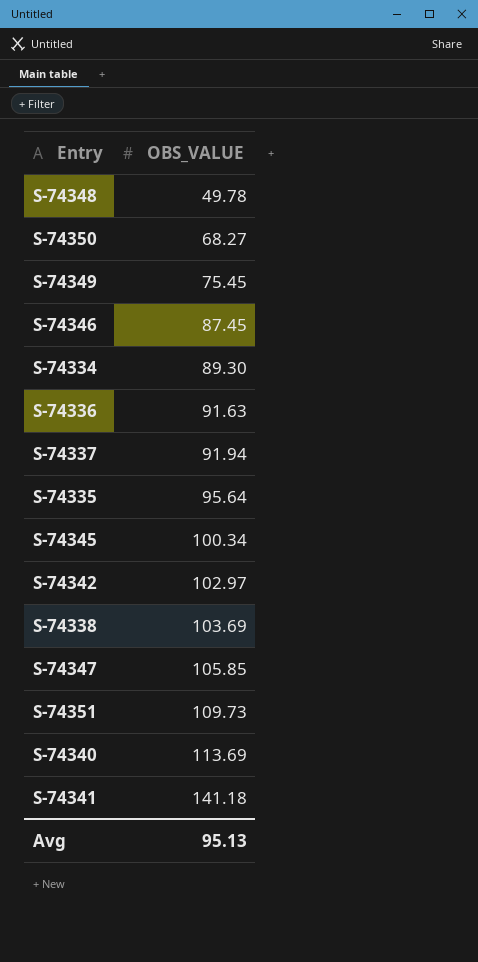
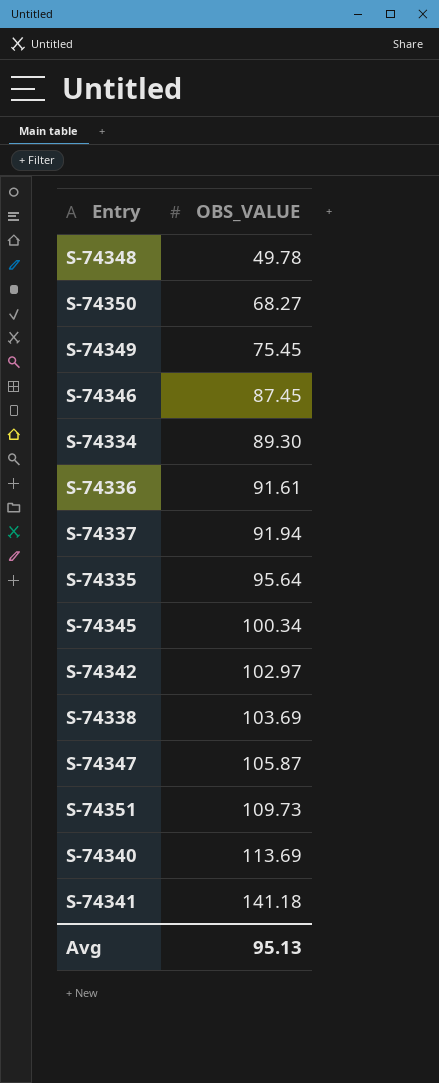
S-74336 | OBS_VALUE: 91.63 -> 91.61
S-74347 | OBS_VALUE: 105.85 -> 105.87

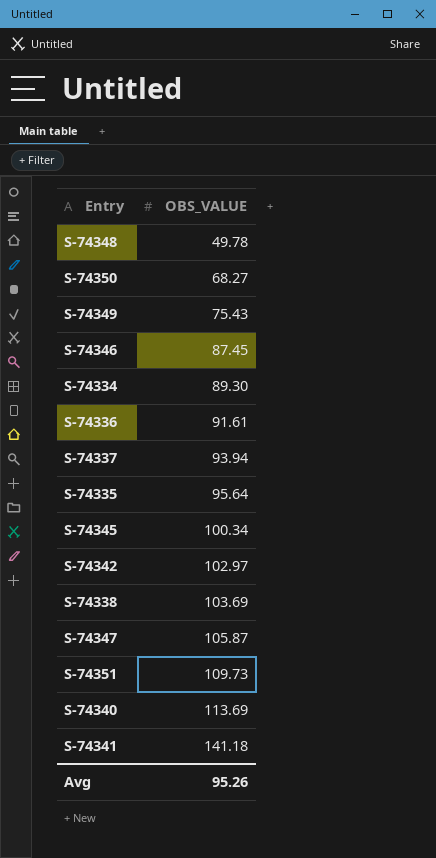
S-74349 | OBS_VALUE: 75.45 -> 75.43
S-74337 | OBS_VALUE: 91.94 -> 93.94
Avg | OBS_VALUE: 95.13 -> 95.26

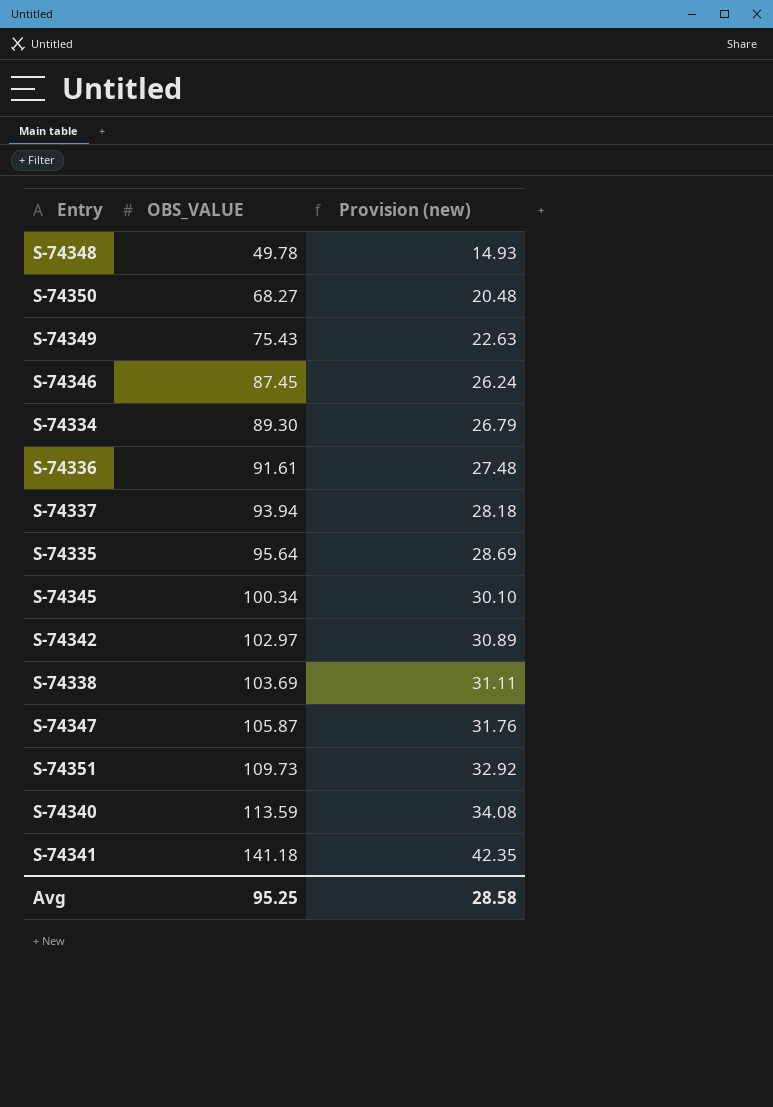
column Provision (new) | formula: none -> [OBS_VALUE] * 0.3
S-74340 | OBS_VALUE: 113.69 -> 113.59
Avg | OBS_VALUE: 95.26 -> 95.25

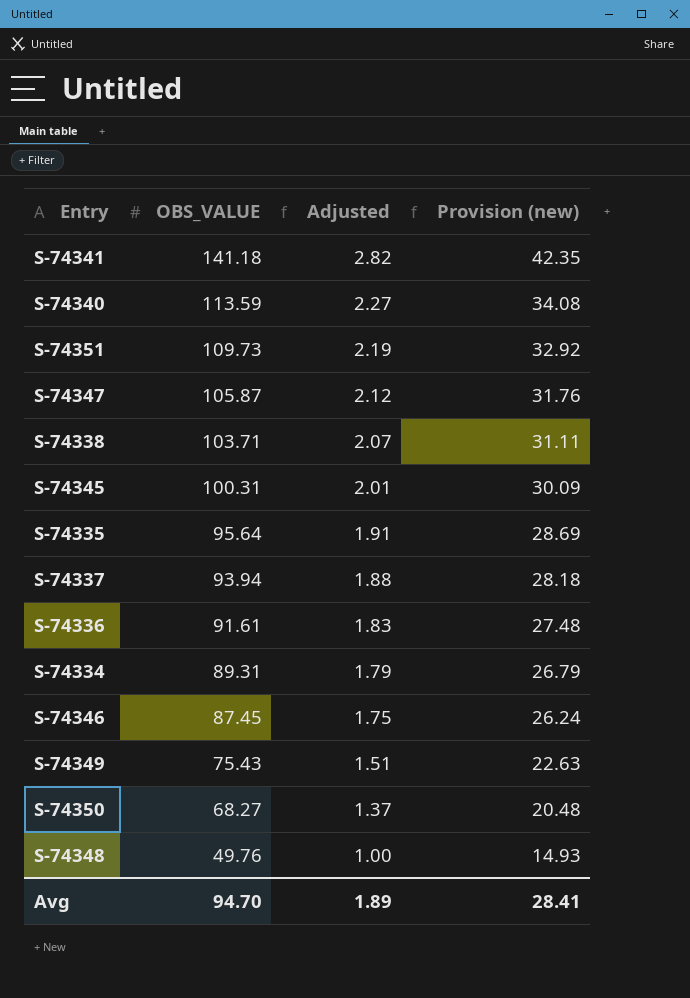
row order: OBS_VALUE ascending -> OBS_VALUE descending
column Adjusted | formula: none -> [OBS_VALUE] * 0.02
row S-74342: 102.97 | 30.89 -> none
S-74338 | OBS_VALUE: 103.69 -> 103.71
S-74345 | OBS_VALUE: 100.34 -> 100.31
S-74345 | Provision (new): 30.10 -> 30.09
S-74334 | OBS_VALUE: 89.30 -> 89.31
S-74348 | OBS_VALUE: 49.78 -> 49.76
Avg | OBS_VALUE: 95.25 -> 94.70
Avg | Provision (new): 28.58 -> 28.41

